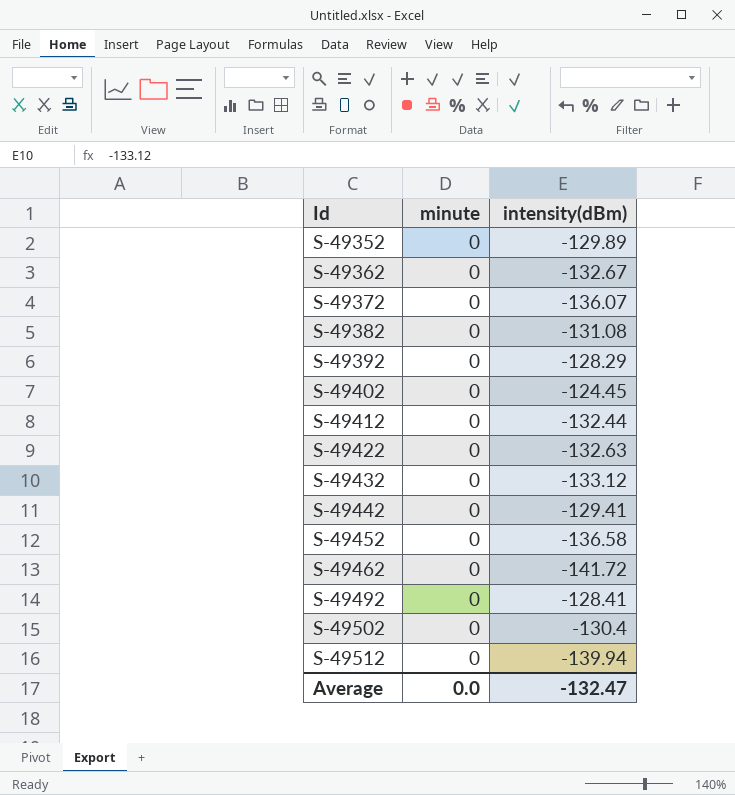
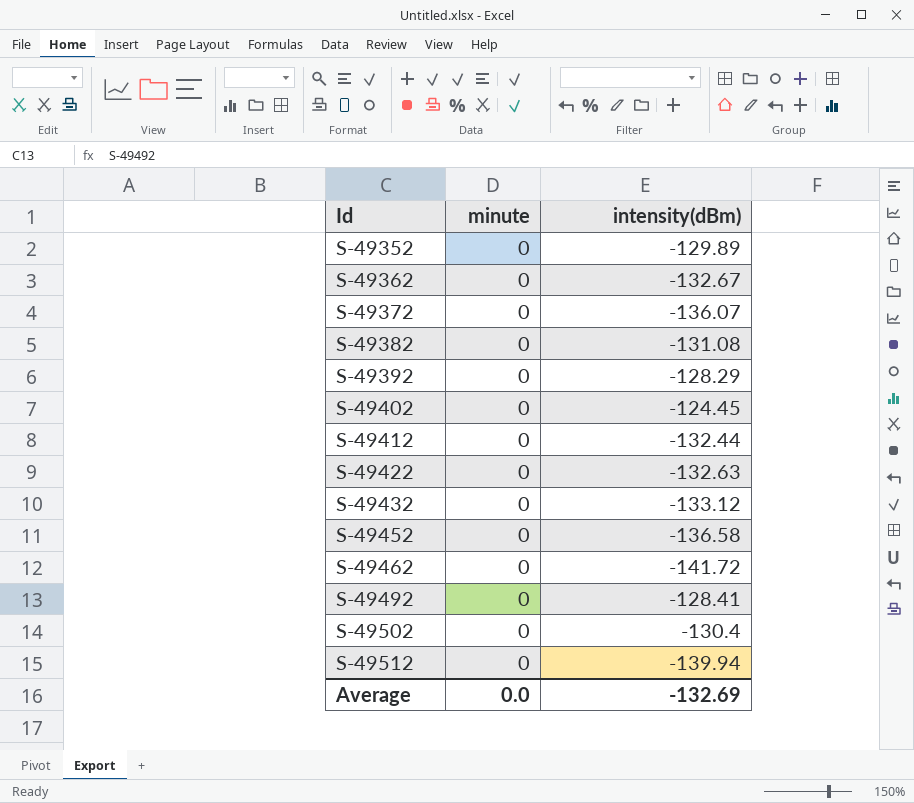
row S-49442: 0 | -129.41 -> none
Average | intensity(dBm): -132.47 -> -132.69

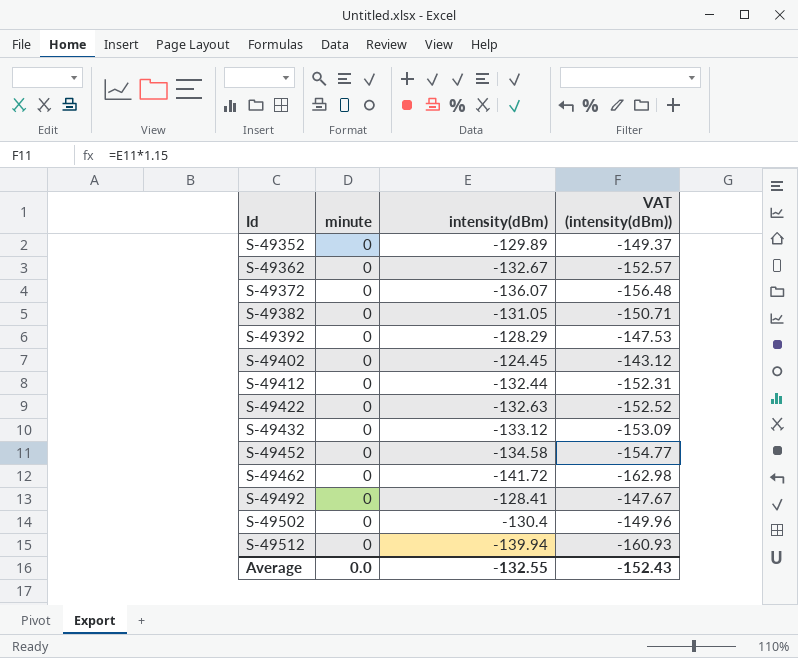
column VAT (intensity(dBm)) | formula: none -> [intensity(dBm)] * 1.15
S-49382 | intensity(dBm): -131.08 -> -131.05
S-49452 | intensity(dBm): -136.58 -> -134.58
Average | intensity(dBm): -132.69 -> -132.55

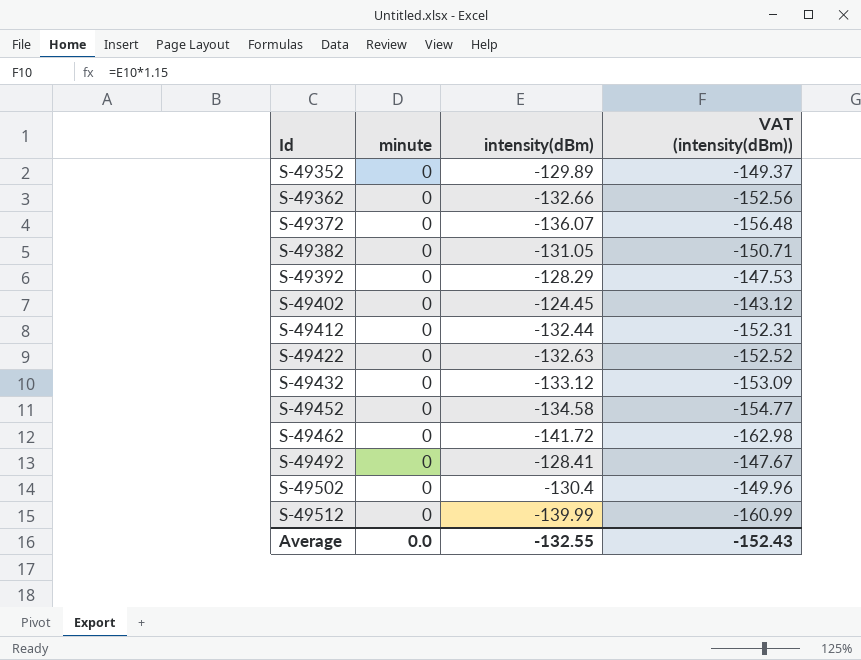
S-49362 | intensity(dBm): -132.67 -> -132.66
S-49362 | VAT (intensity(dBm)): -152.57 -> -152.56
S-49512 | intensity(dBm): -139.94 -> -139.99
S-49512 | VAT (intensity(dBm)): -160.93 -> -160.99

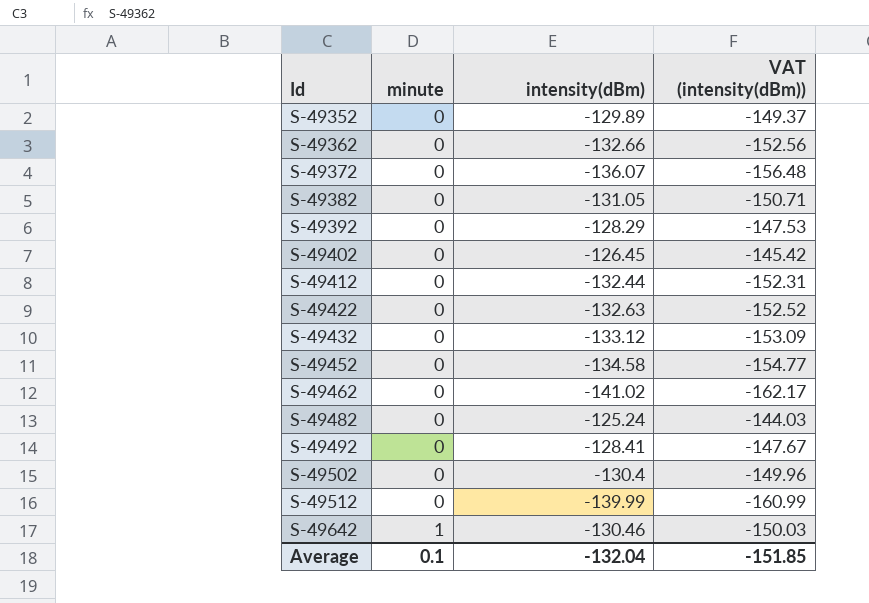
S-49402 | intensity(dBm): -124.45 -> -126.45
S-49402 | VAT (intensity(dBm)): -143.12 -> -145.42
S-49462 | intensity(dBm): -141.72 -> -141.02
S-49462 | VAT (intensity(dBm)): -162.98 -> -162.17
row S-49482: none -> 0 | -125.24 | -144.03
row S-49642: none -> 1 | -130.46 | -150.03
Average | minute: 0.0 -> 0.1
Average | intensity(dBm): -132.55 -> -132.04
Average | VAT (intensity(dBm)): -152.43 -> -151.85

